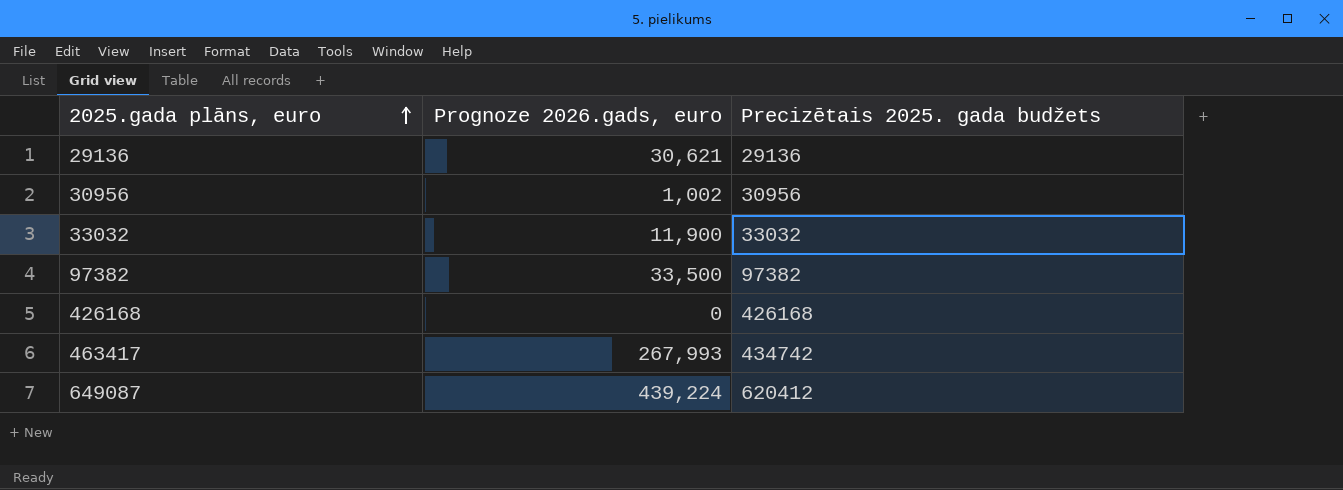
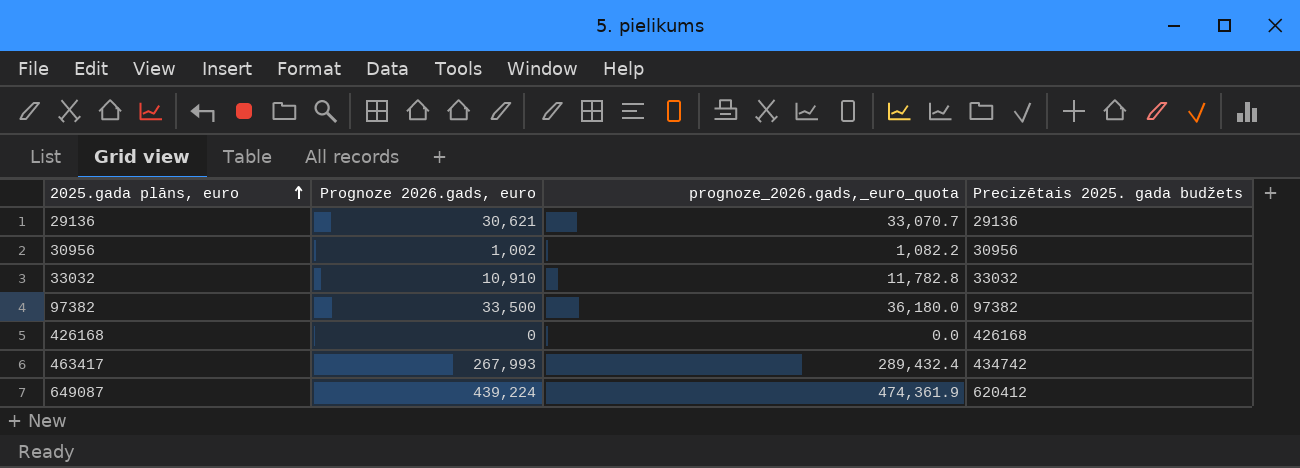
column prognoze_2026.gads,_euro_quota | formula: none -> [Prognoze 2026.gads, euro] * 1.08
33032 | Prognoze 2026.gads, euro: 11,900 -> 10,910

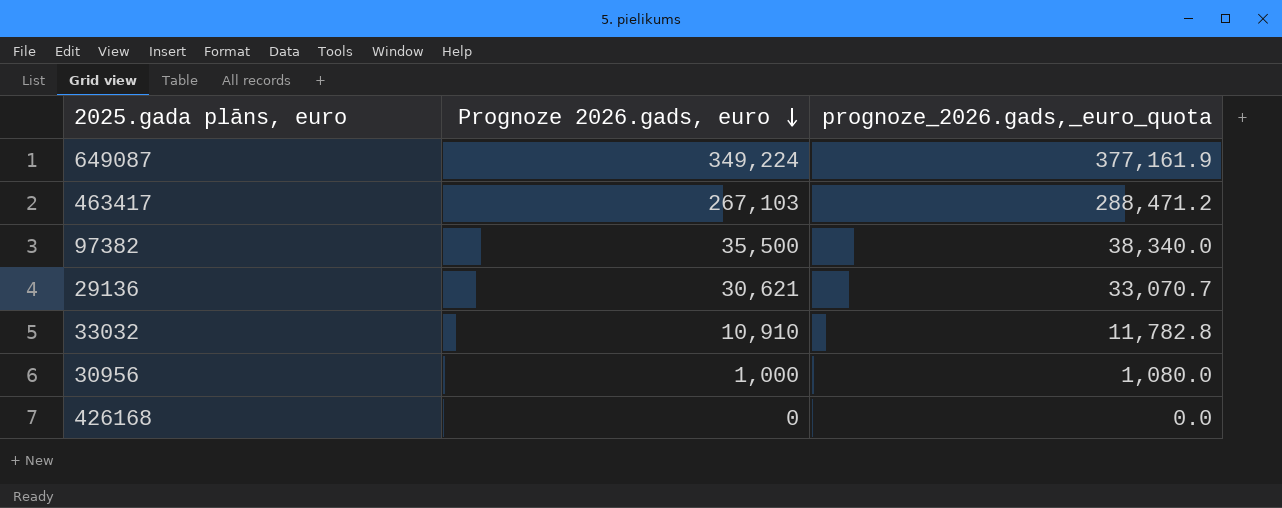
row order: 2025.gada plāns, euro ascending -> Prognoze 2026.gads, euro descending
column Precizētais 2025. gada budžets | position: 4 -> none
649087 | Prognoze 2026.gads, euro: 439,224 -> 349,224
649087 | prognoze_2026.gads,_euro_quota: 474,361.9 -> 377,161.9
463417 | Prognoze 2026.gads, euro: 267,993 -> 267,103
463417 | prognoze_2026.gads,_euro_quota: 289,432.4 -> 288,471.2
97382 | Prognoze 2026.gads, euro: 33,500 -> 35,500
97382 | prognoze_2026.gads,_euro_quota: 36,180.0 -> 38,340.0
30956 | Prognoze 2026.gads, euro: 1,002 -> 1,000
30956 | prognoze_2026.gads,_euro_quota: 1,082.2 -> 1,080.0

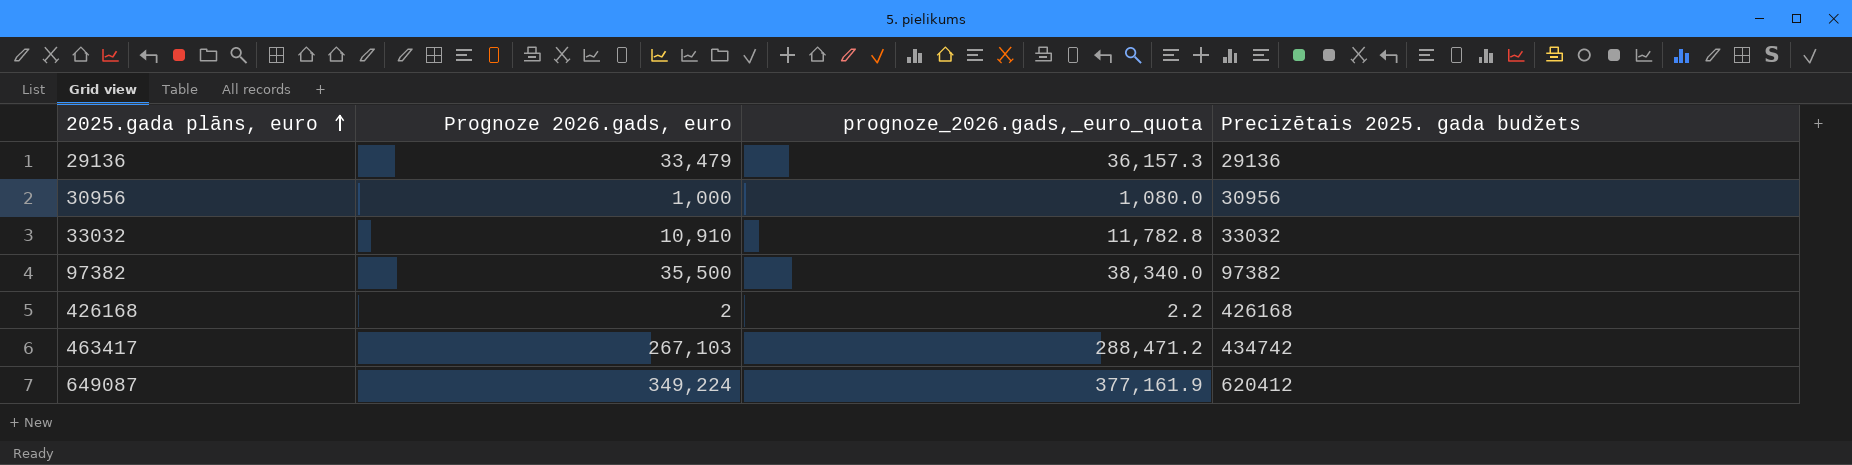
row order: Prognoze 2026.gads, euro descending -> 2025.gada plāns, euro ascending
column Precizētais 2025. gada budžets | position: none -> 4
29136 | Prognoze 2026.gads, euro: 30,621 -> 33,479
29136 | prognoze_2026.gads,_euro_quota: 33,070.7 -> 36,157.3
426168 | Prognoze 2026.gads, euro: 0 -> 2
426168 | prognoze_2026.gads,_euro_quota: 0.0 -> 2.2

